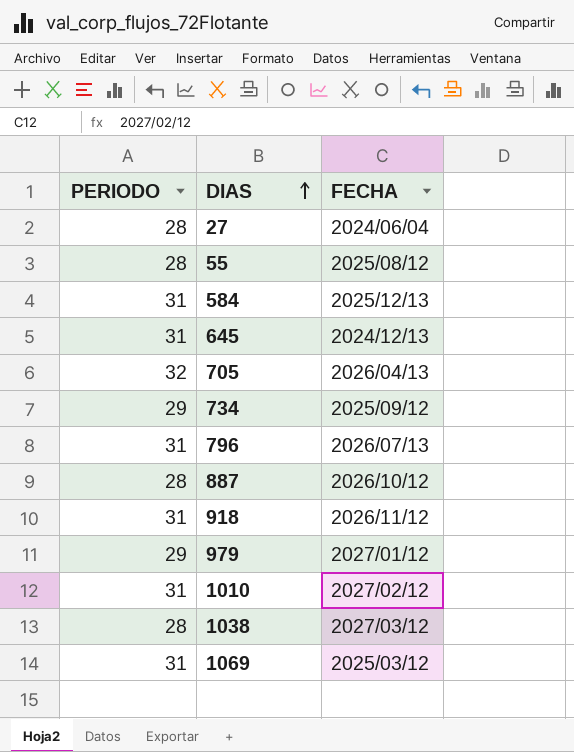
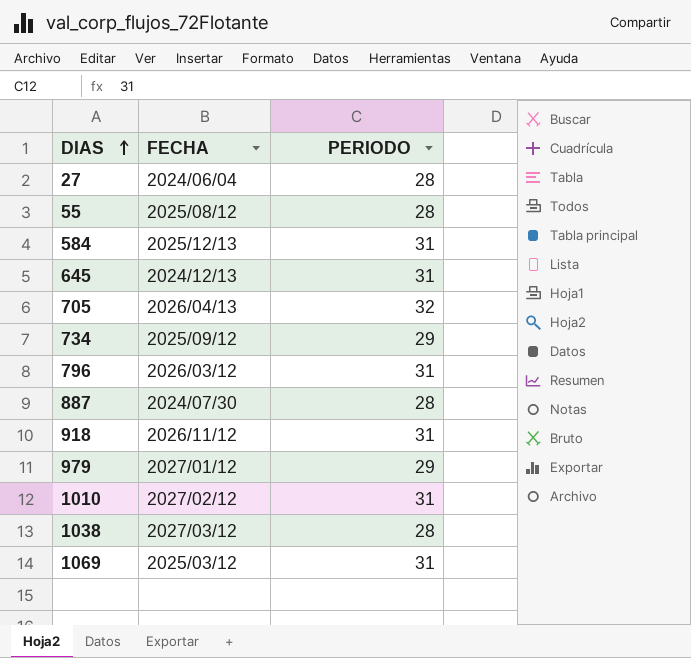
column PERIODO | position: 1 -> 3
796 | FECHA: 2026/07/13 -> 2026/03/12
887 | FECHA: 2026/10/12 -> 2024/07/30

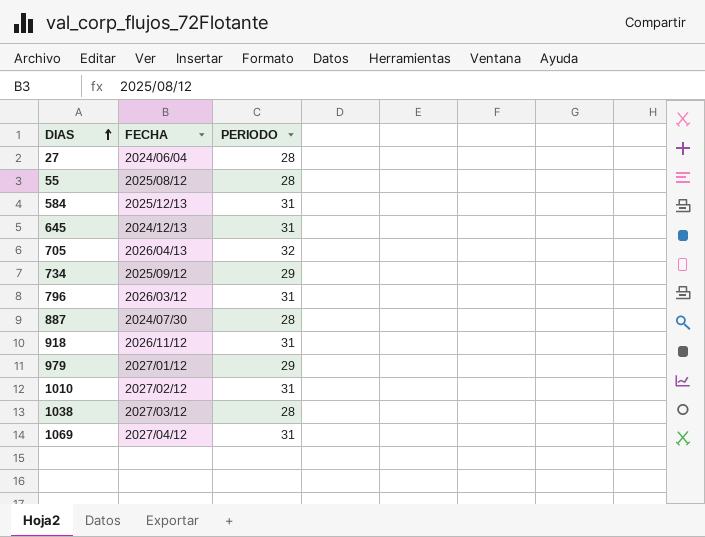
1069 | FECHA: 2025/03/12 -> 2027/04/12

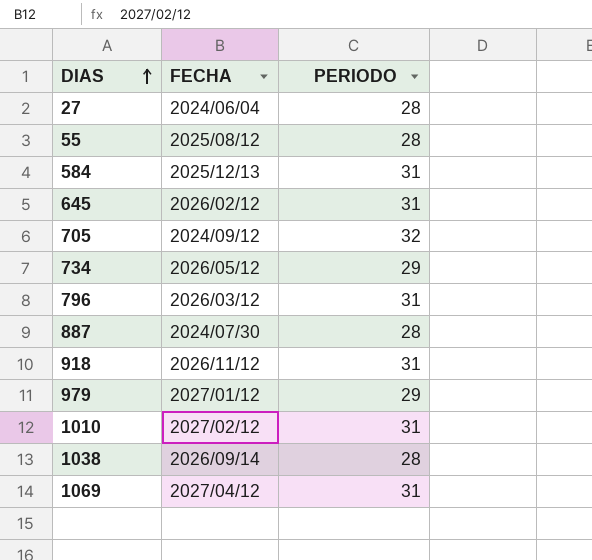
645 | FECHA: 2024/12/13 -> 2026/02/12
705 | FECHA: 2026/04/13 -> 2024/09/12
734 | FECHA: 2025/09/12 -> 2026/05/12
1038 | FECHA: 2027/03/12 -> 2026/09/14

